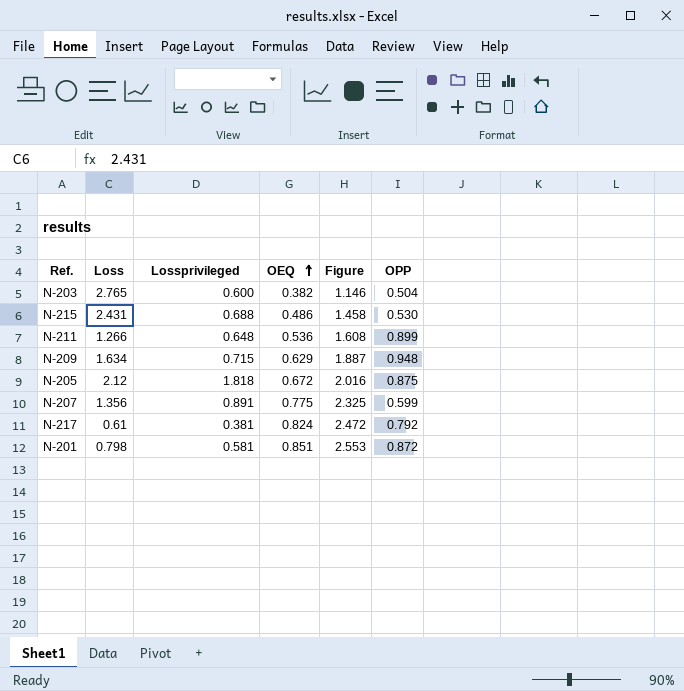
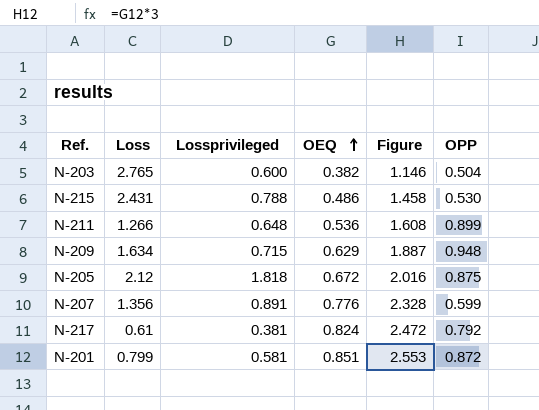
N-215 | Lossprivileged: 0.688 -> 0.788
N-207 | OEQ: 0.775 -> 0.776
N-207 | Figure: 2.325 -> 2.328
N-201 | Loss: 0.798 -> 0.799

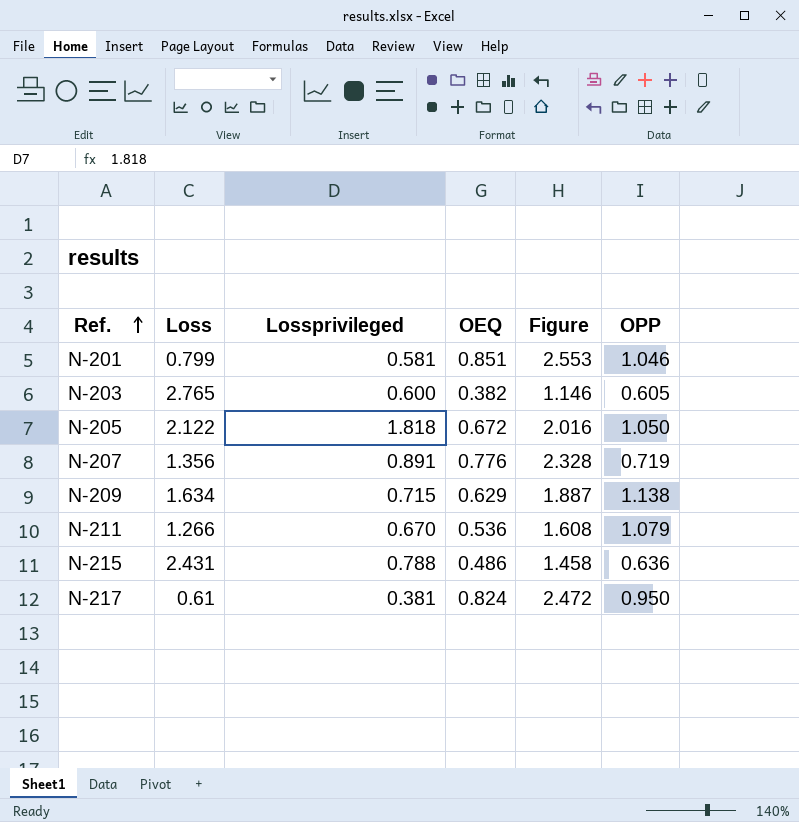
row order: OEQ ascending -> Ref. ascending
N-201 | OPP: 0.872 -> 1.046
N-203 | OPP: 0.504 -> 0.605
N-205 | Loss: 2.12 -> 2.122
N-205 | OPP: 0.875 -> 1.050
N-207 | OPP: 0.599 -> 0.719
N-209 | OPP: 0.948 -> 1.138
N-211 | Lossprivileged: 0.648 -> 0.670
N-211 | OPP: 0.899 -> 1.079
N-215 | OPP: 0.530 -> 0.636
N-217 | OPP: 0.792 -> 0.950

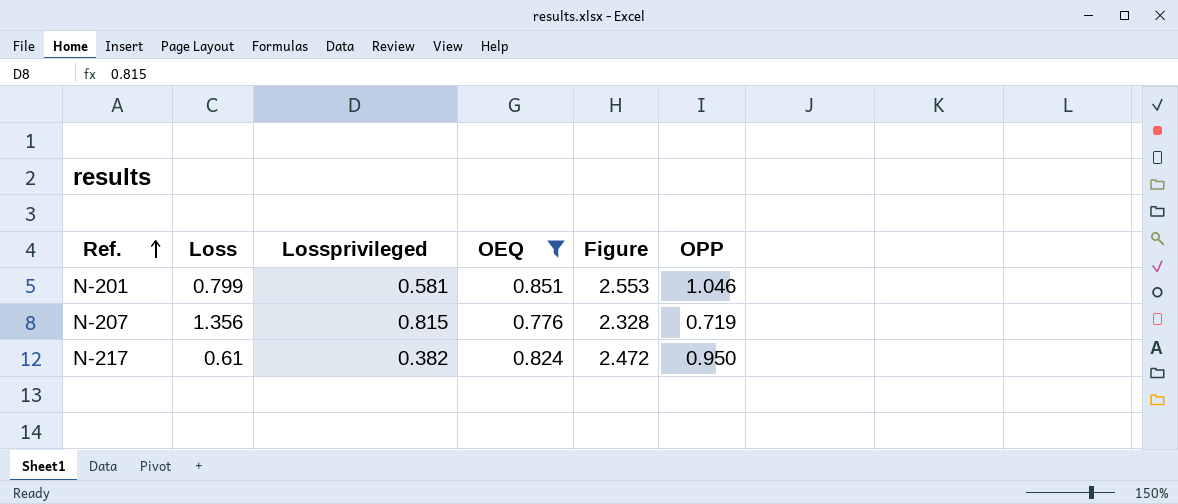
filter: none -> OEQ >= 0.776
N-207 | Lossprivileged: 0.891 -> 0.815
N-217 | Lossprivileged: 0.381 -> 0.382

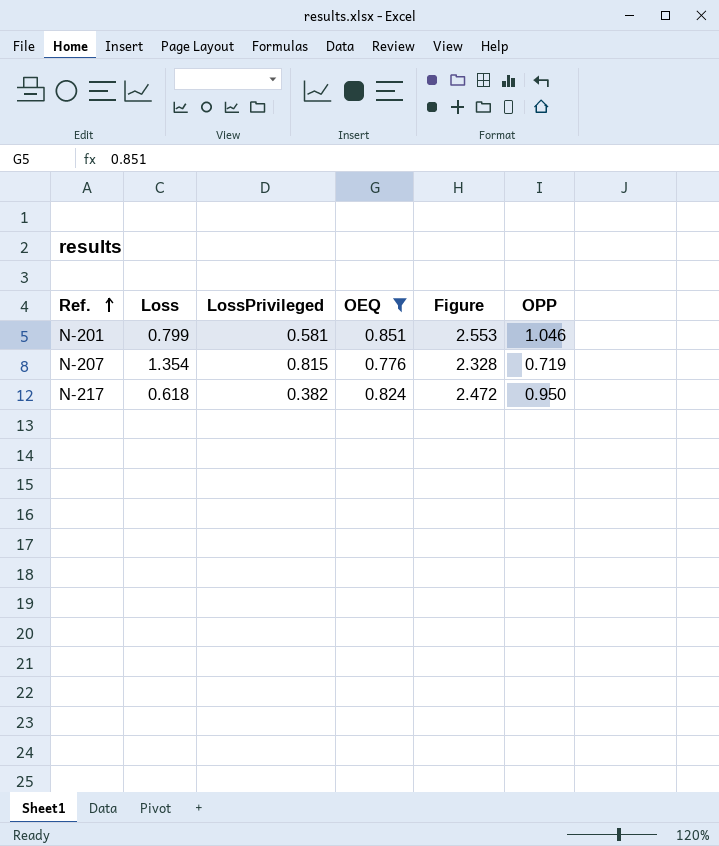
column name: Lossprivileged -> LossPrivileged
N-207 | Loss: 1.356 -> 1.354
N-217 | Loss: 0.61 -> 0.618

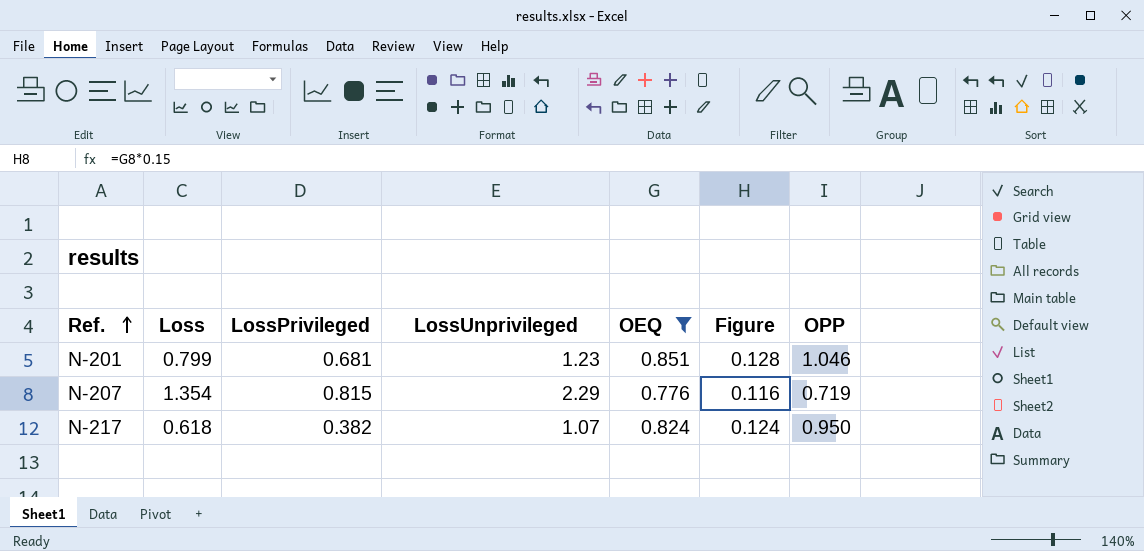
column LossUnprivileged | position: none -> 4
column Figure | formula: [OEQ] * 3 -> [OEQ] * 0.15
N-201 | LossPrivileged: 0.581 -> 0.681

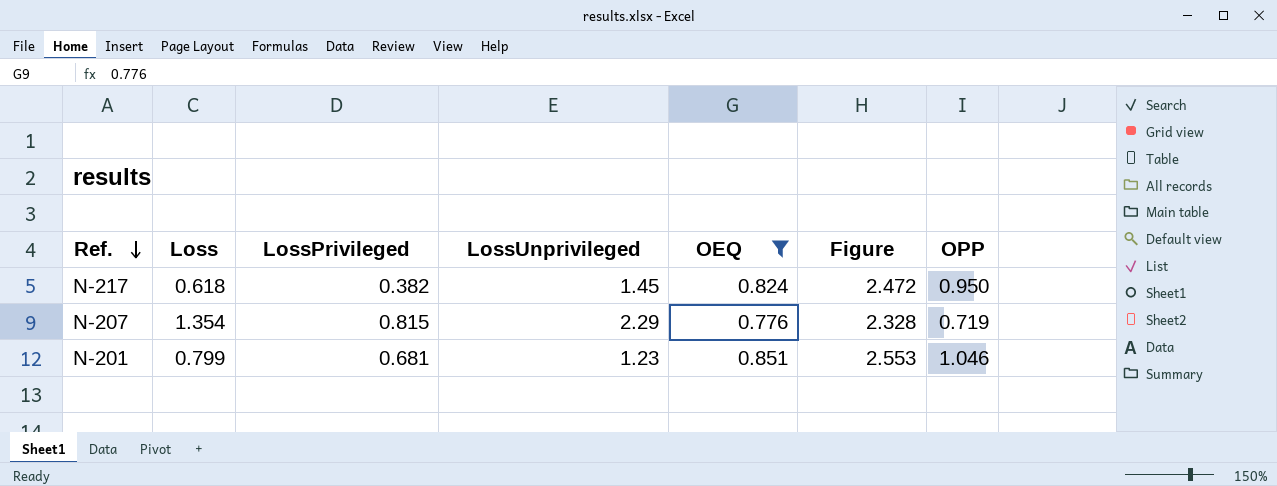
row order: Ref. ascending -> Ref. descending
column Figure | formula: [OEQ] * 0.15 -> [OEQ] * 3
N-217 | LossUnprivileged: 1.07 -> 1.45

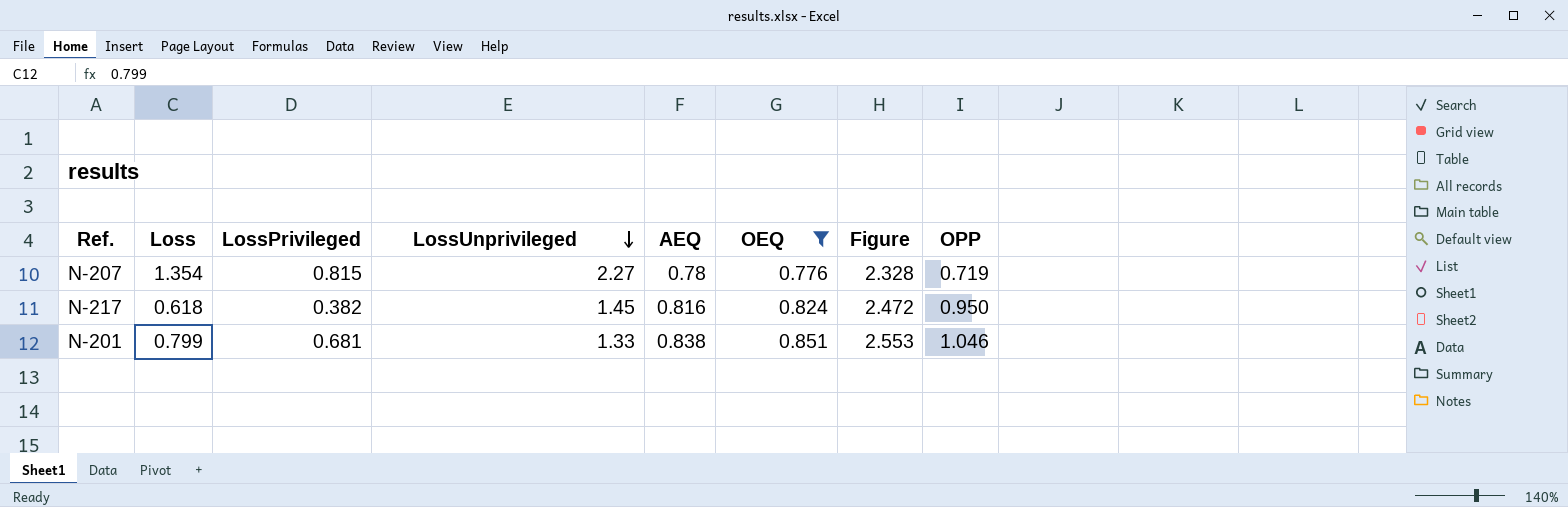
row order: Ref. descending -> LossUnprivileged descending
column AEQ | position: none -> 5
N-207 | LossUnprivileged: 2.29 -> 2.27
N-201 | LossUnprivileged: 1.23 -> 1.33

